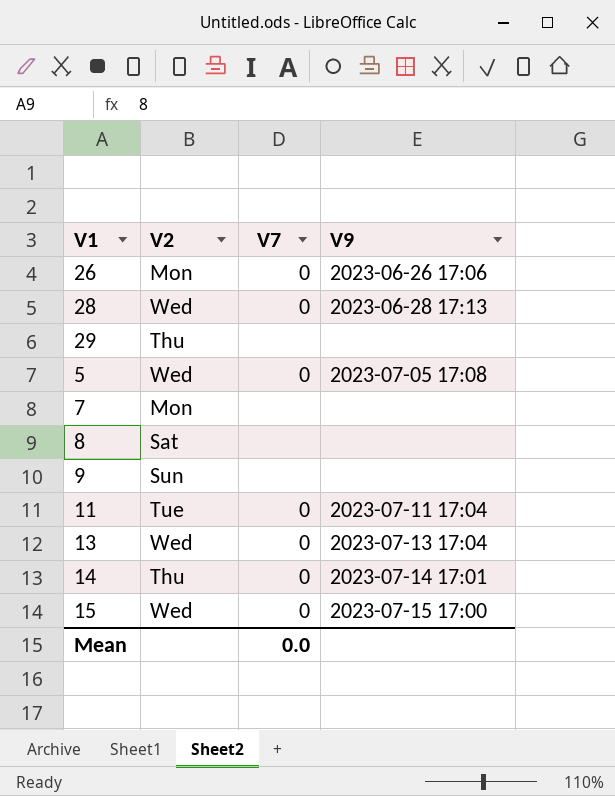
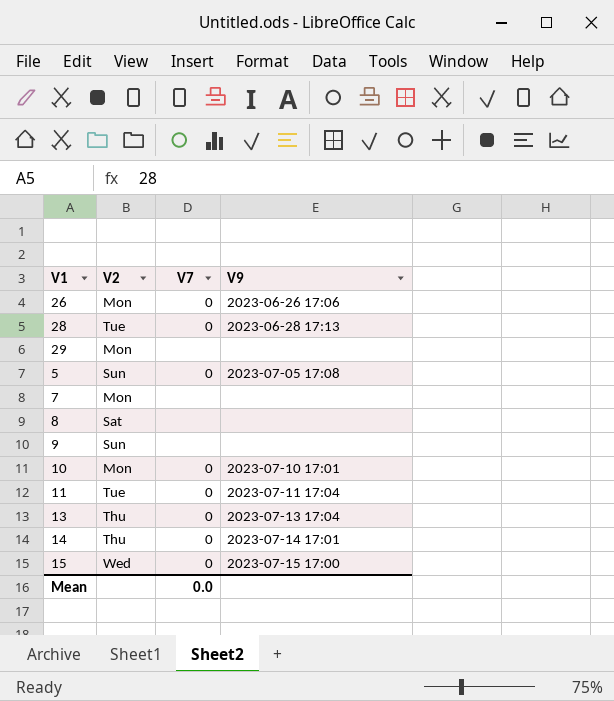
28 | V2: Wed -> Tue
29 | V2: Thu -> Mon
5 | V2: Wed -> Sun
row 10: none -> Mon | 0 | 2023-07-10 17:01
13 | V2: Wed -> Thu

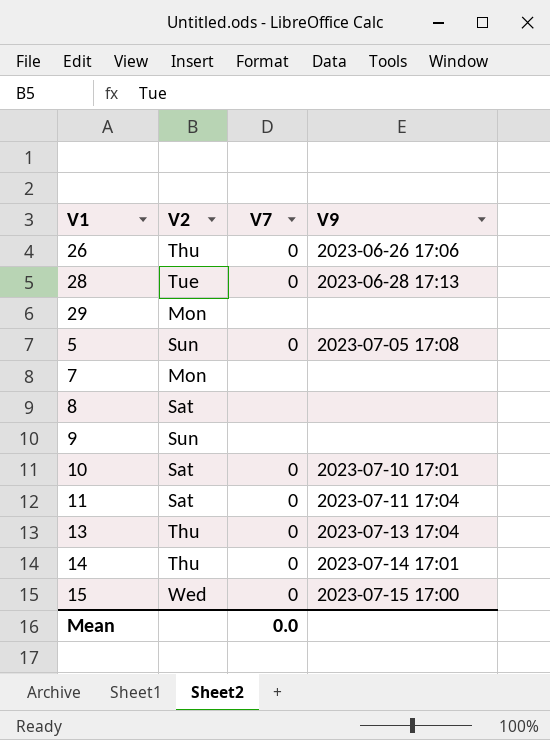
26 | V2: Mon -> Thu
10 | V2: Mon -> Sat
11 | V2: Tue -> Sat

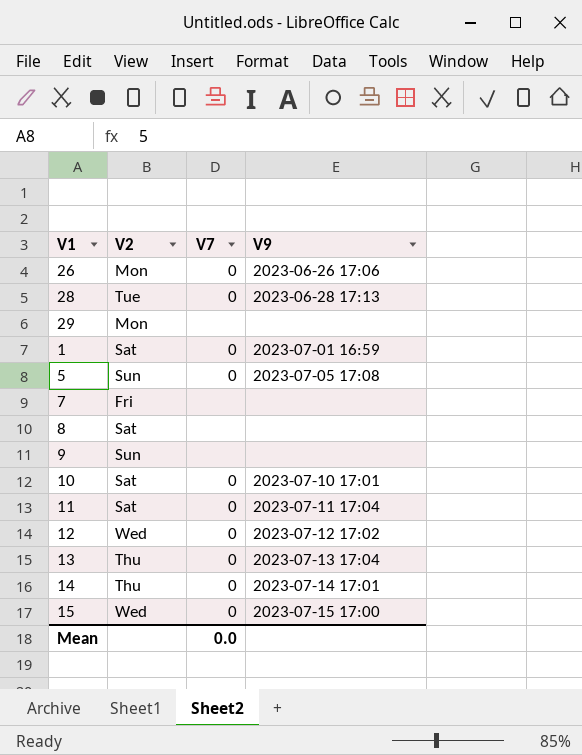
26 | V2: Thu -> Mon
row 1: none -> Sat | 0 | 2023-07-01 16:59
7 | V2: Mon -> Fri
row 12: none -> Wed | 0 | 2023-07-12 17:02

